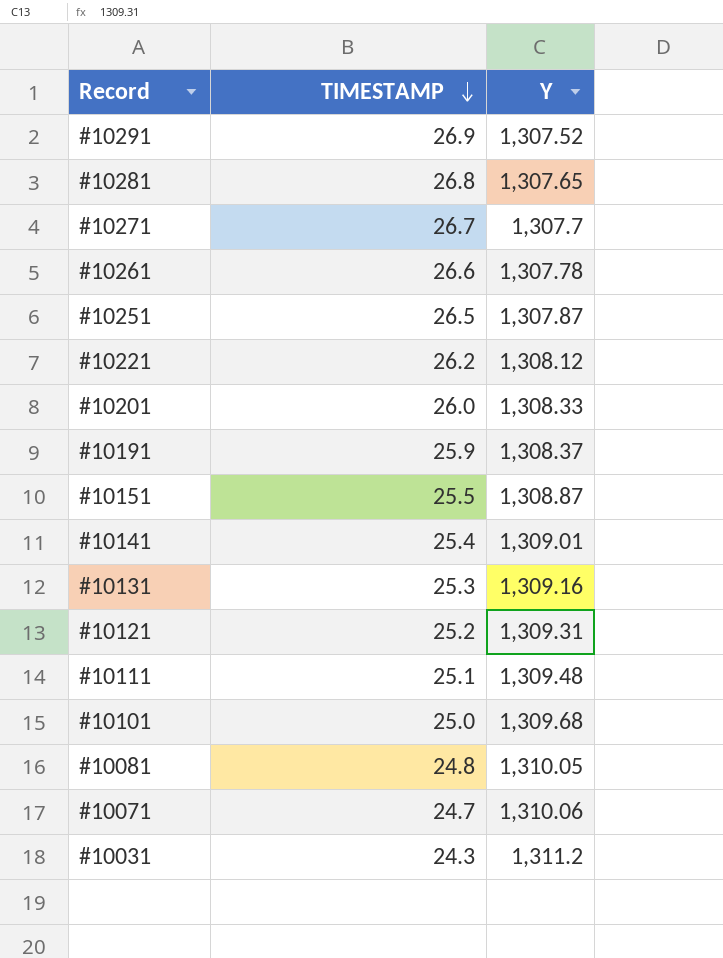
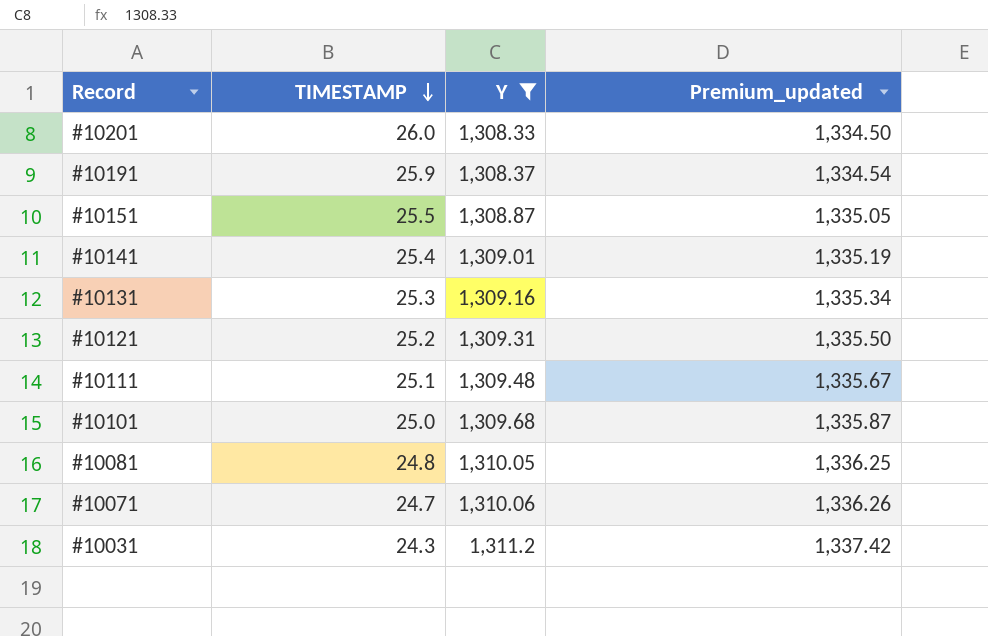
filter: none -> Y >= 1,308.33
column Premium_updated | formula: none -> [Y] * 1.02

